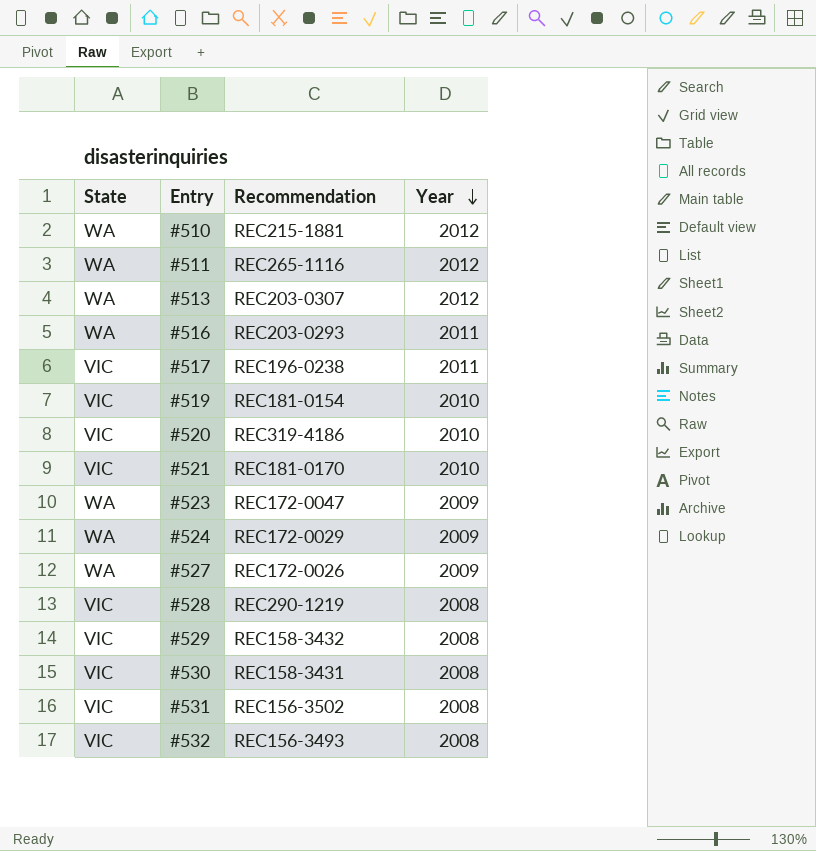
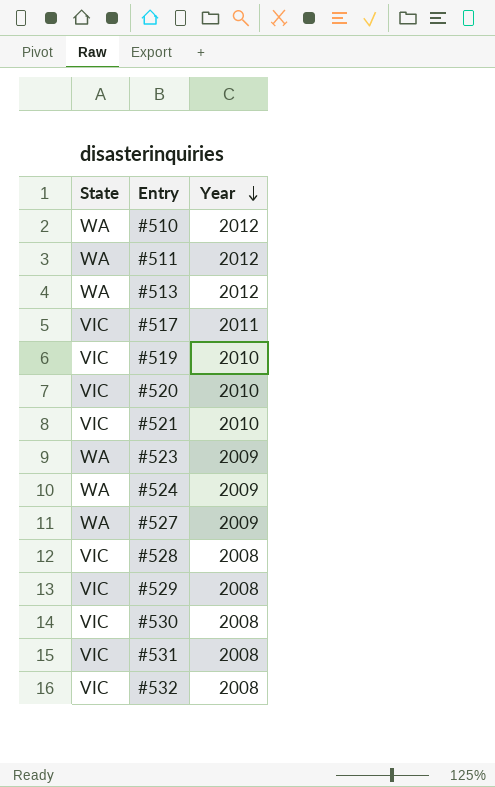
column Recommendation | position: 3 -> none
row #516: WA | REC203-0293 | 2011 -> none

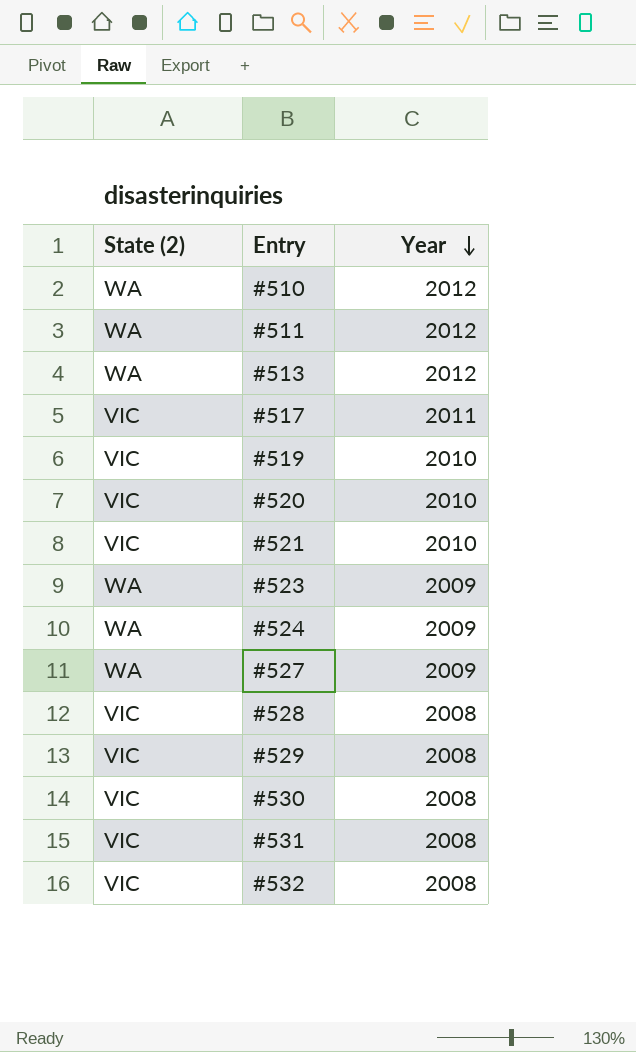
column name: State -> State (2)

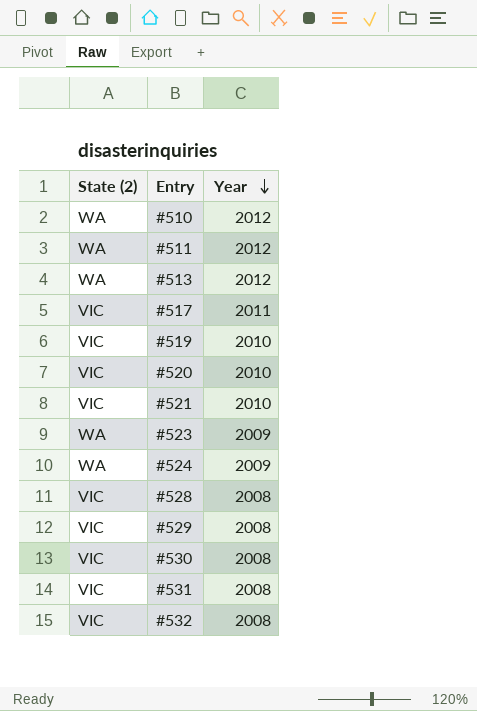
row #527: WA | 2009 -> none

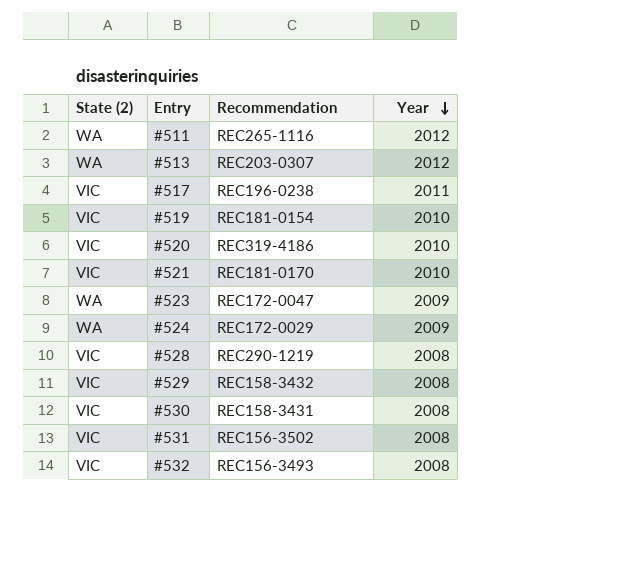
column Recommendation | position: none -> 3
row #510: WA | 2012 -> none

